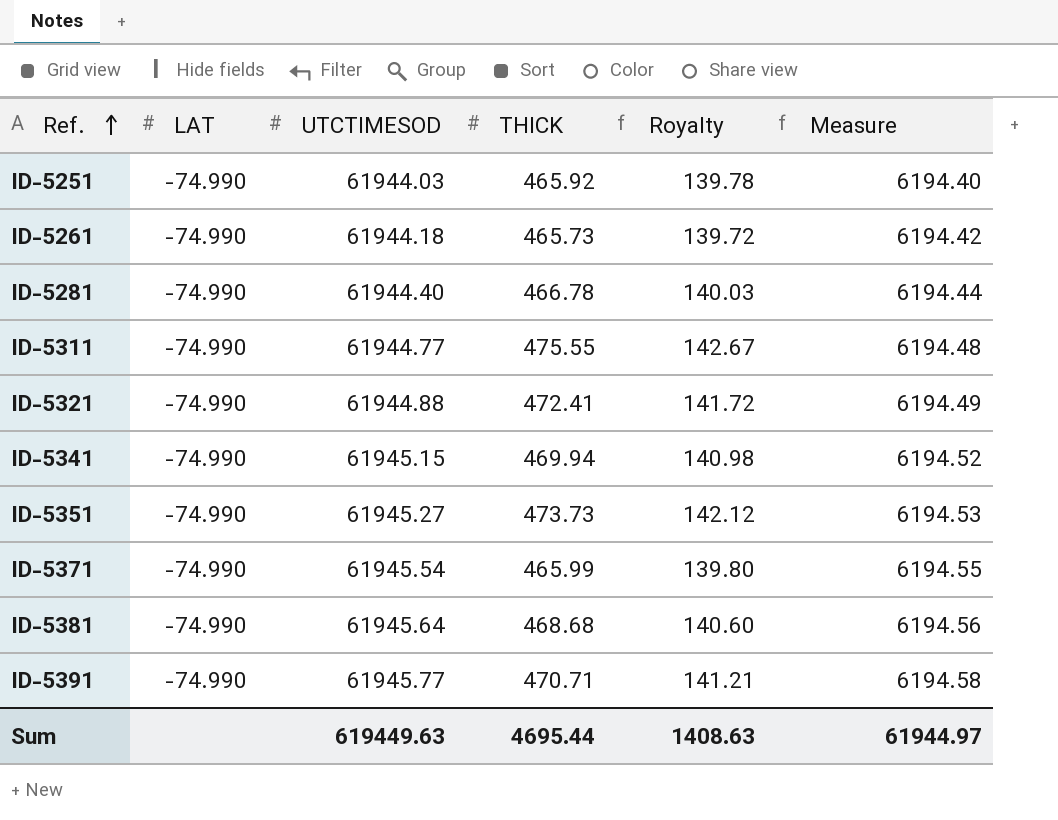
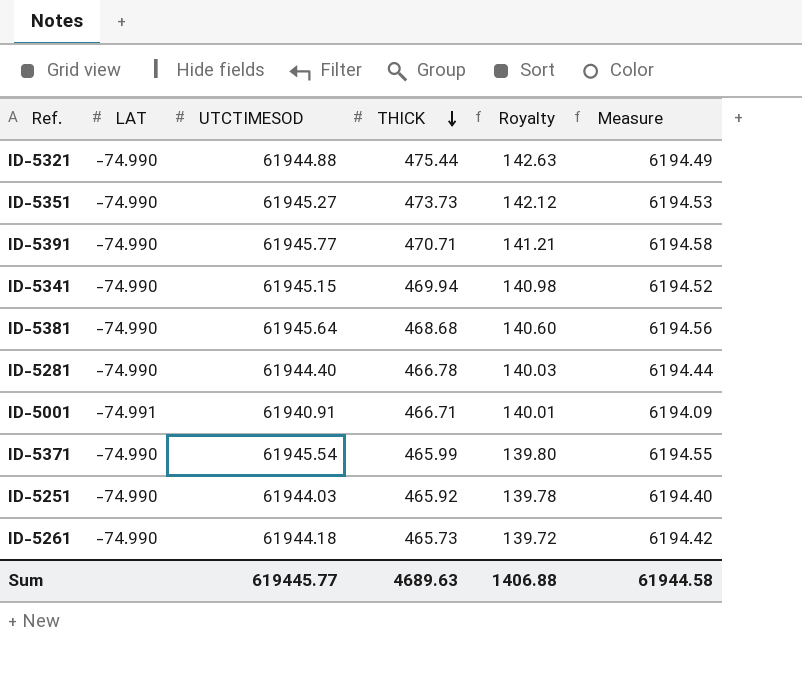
row order: Ref. ascending -> THICK descending
row ID-5311: -74.990 | 61944.77 | 475.55 | 142.67 | 6194.48 -> none
ID-5321 | THICK: 472.41 -> 475.44
ID-5321 | Royalty: 141.72 -> 142.63
row ID-5001: none -> -74.991 | 61940.91 | 466.71 | 140.01 | 6194.09
Sum | UTCTIMESOD: 619449.63 -> 619445.77
Sum | THICK: 4695.44 -> 4689.63
Sum | Royalty: 1408.63 -> 1406.88
Sum | Measure: 61944.97 -> 61944.58

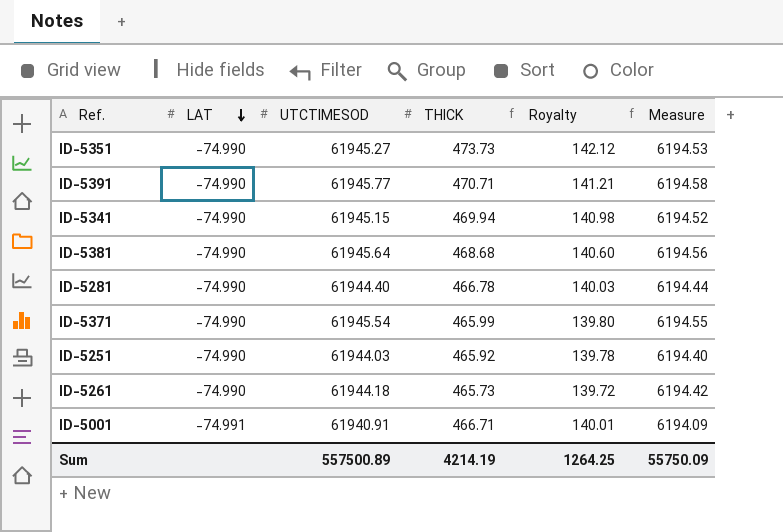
row order: THICK descending -> LAT descending
row ID-5321: -74.990 | 61944.88 | 475.44 | 142.63 | 6194.49 -> none
Sum | UTCTIMESOD: 619445.77 -> 557500.89
Sum | THICK: 4689.63 -> 4214.19
Sum | Royalty: 1406.88 -> 1264.25
Sum | Measure: 61944.58 -> 55750.09

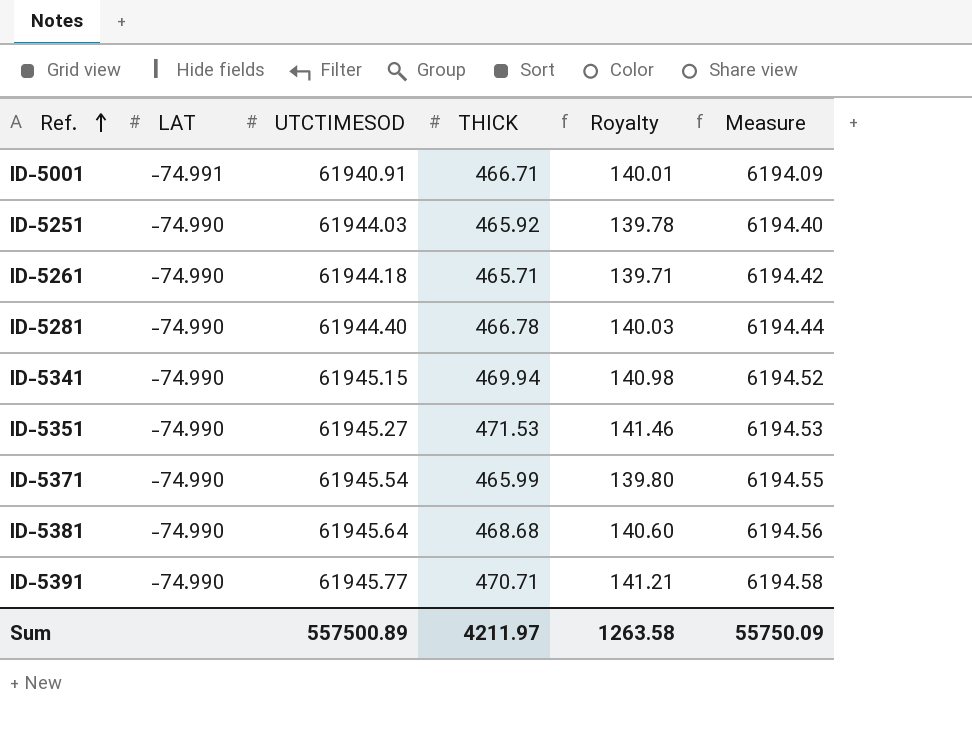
row order: LAT descending -> Ref. ascending
ID-5261 | THICK: 465.73 -> 465.71
ID-5261 | Royalty: 139.72 -> 139.71
ID-5351 | THICK: 473.73 -> 471.53
ID-5351 | Royalty: 142.12 -> 141.46
Sum | THICK: 4214.19 -> 4211.97
Sum | Royalty: 1264.25 -> 1263.58

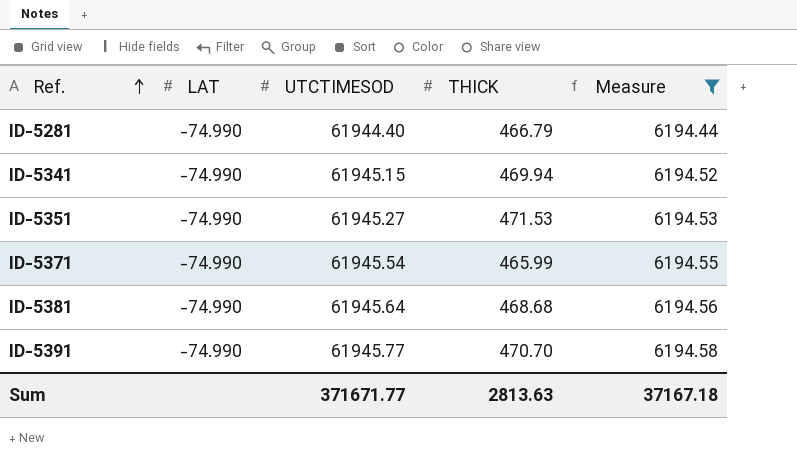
filter: none -> Measure >= 6194.44
column Royalty | formula: [THICK] * 0.3 -> none
ID-5281 | THICK: 466.78 -> 466.79
ID-5391 | THICK: 470.71 -> 470.70
Sum | UTCTIMESOD: 557500.89 -> 371671.77
Sum | THICK: 4211.97 -> 2813.63
Sum | Measure: 55750.09 -> 37167.18

